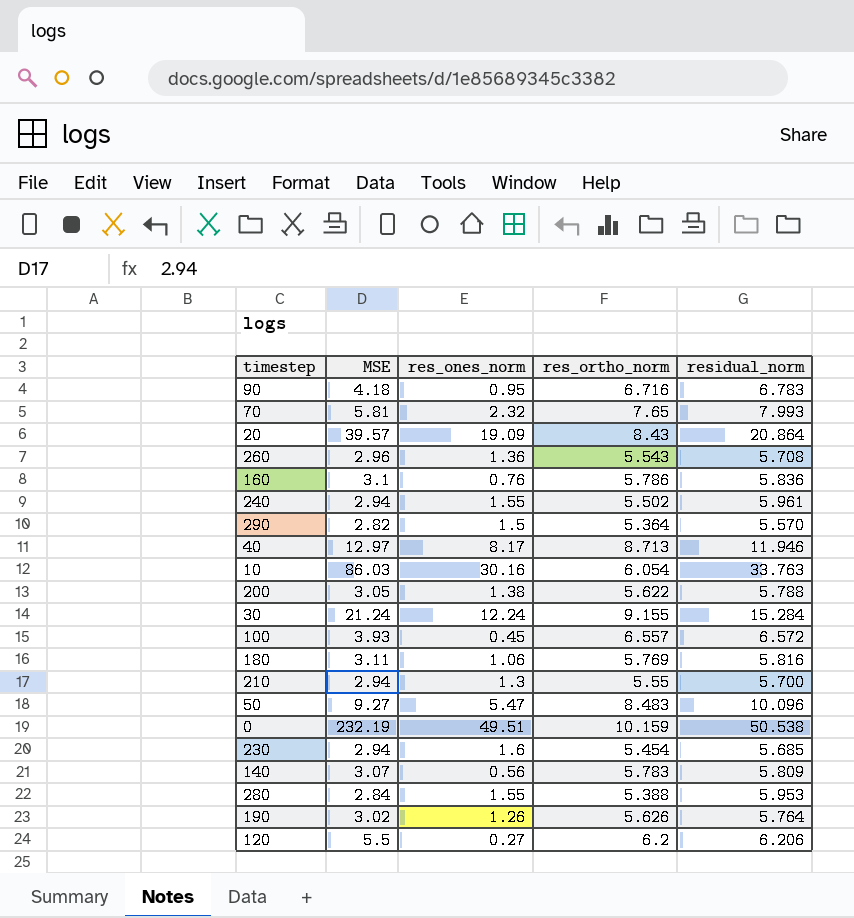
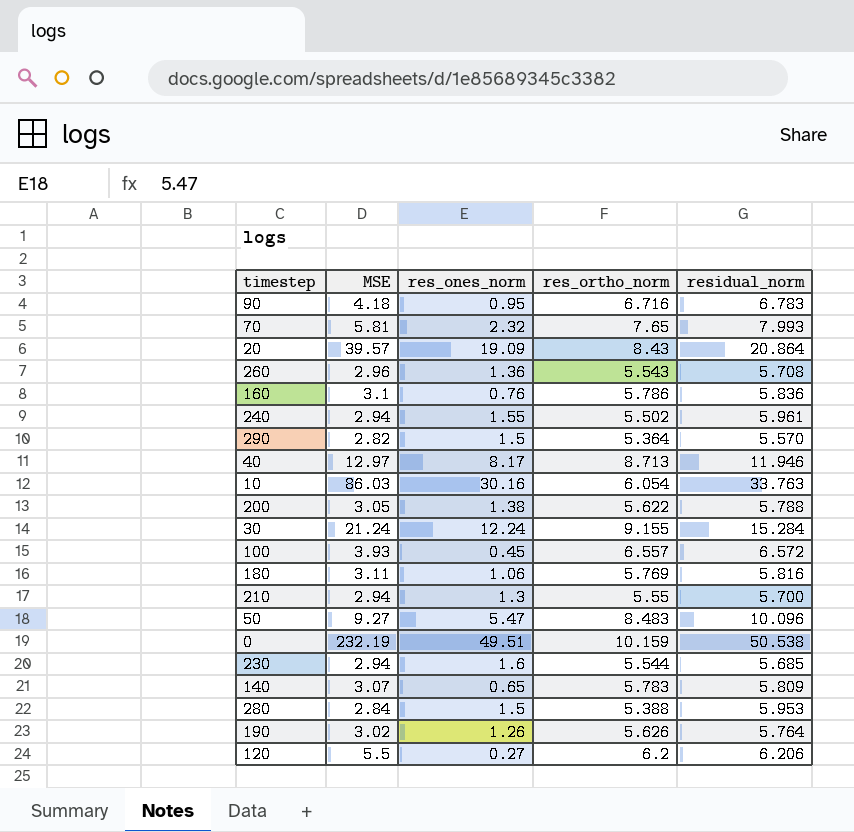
230 | res_ortho_norm: 5.454 -> 5.544
140 | res_ones_norm: 0.56 -> 0.65
280 | res_ones_norm: 1.55 -> 1.5

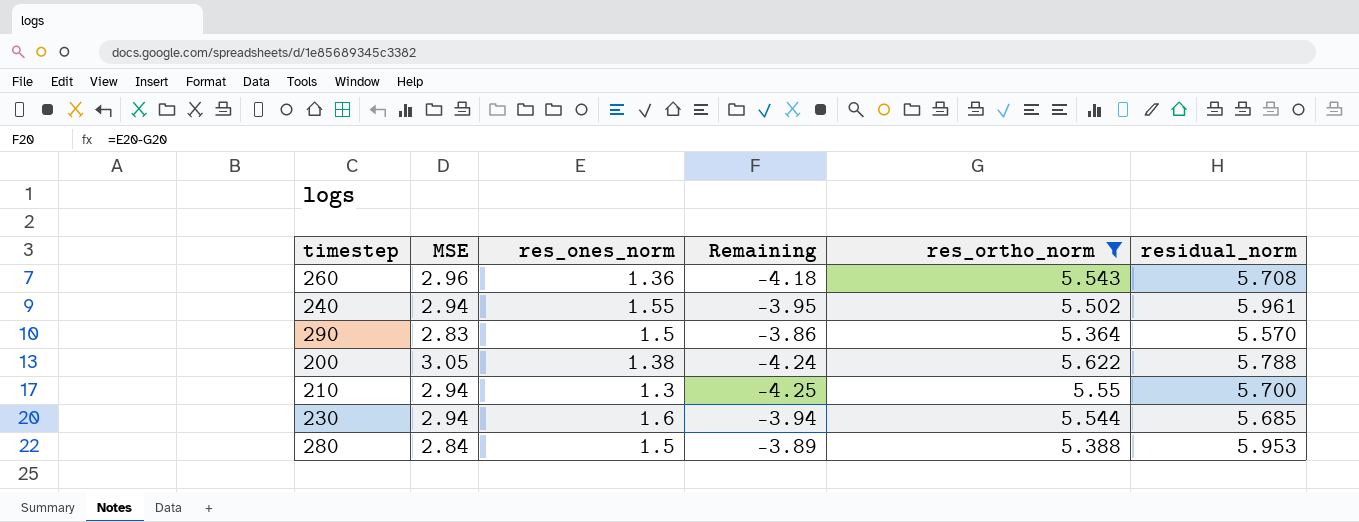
filter: none -> res_ortho_norm <= 5.622
column Remaining | formula: none -> [res_ones_norm] - [res_ortho_norm]
290 | MSE: 2.82 -> 2.83

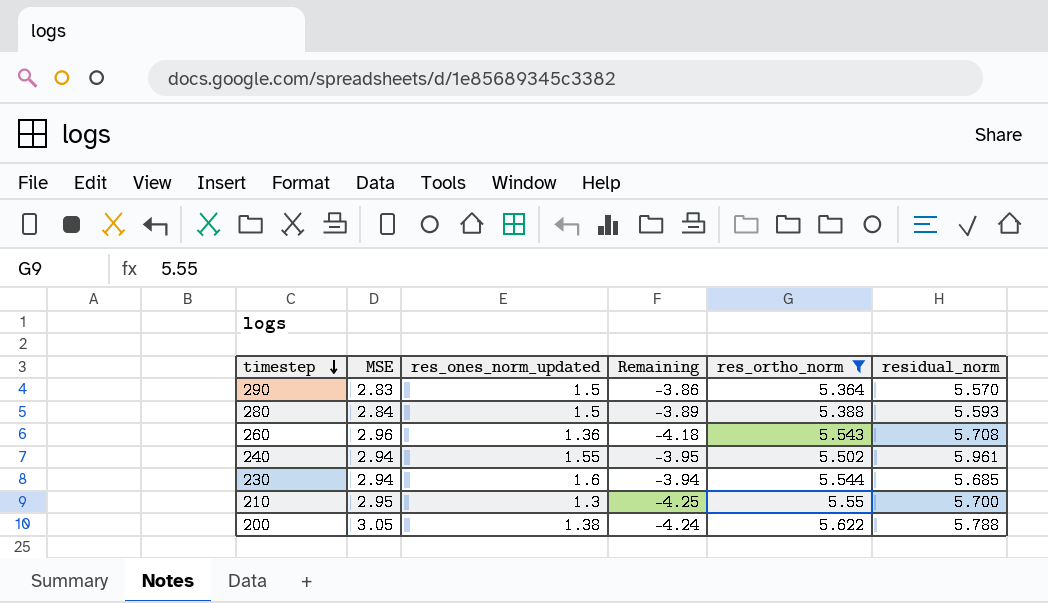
row order: none -> timestep descending
column name: res_ones_norm -> res_ones_norm_updated
280 | residual_norm: 5.953 -> 5.593
210 | MSE: 2.94 -> 2.95

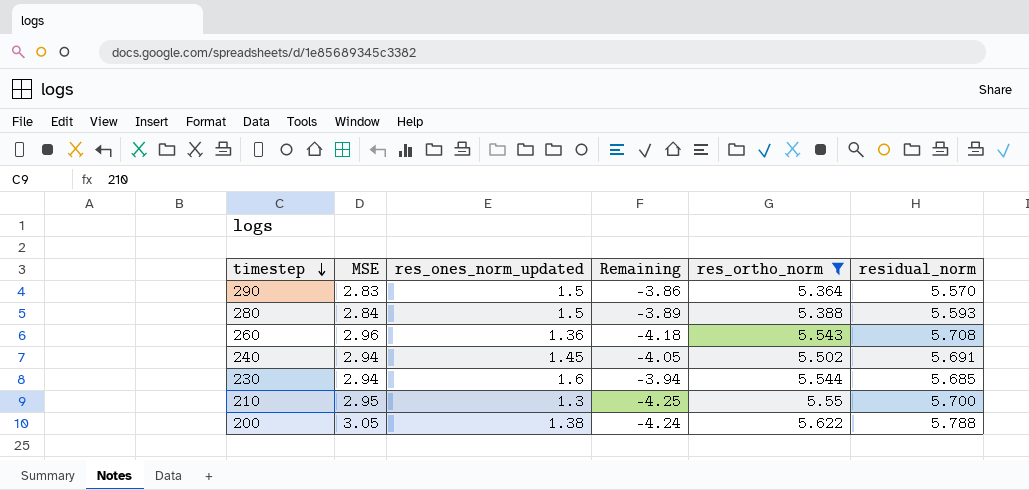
240 | res_ones_norm_updated: 1.55 -> 1.45
240 | Remaining: -3.95 -> -4.05
240 | residual_norm: 5.961 -> 5.691

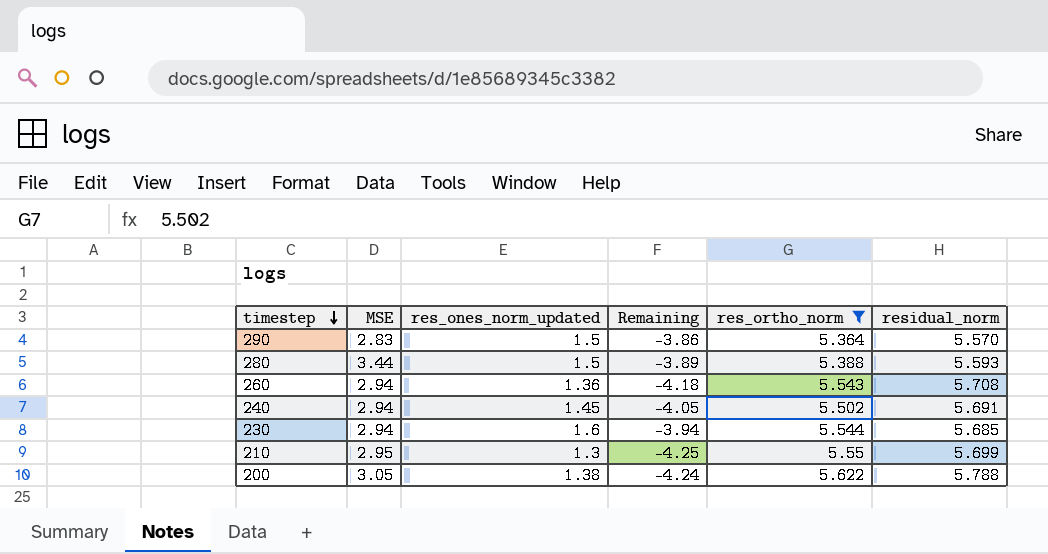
280 | MSE: 2.84 -> 3.44
260 | MSE: 2.96 -> 2.94
210 | residual_norm: 5.700 -> 5.699

